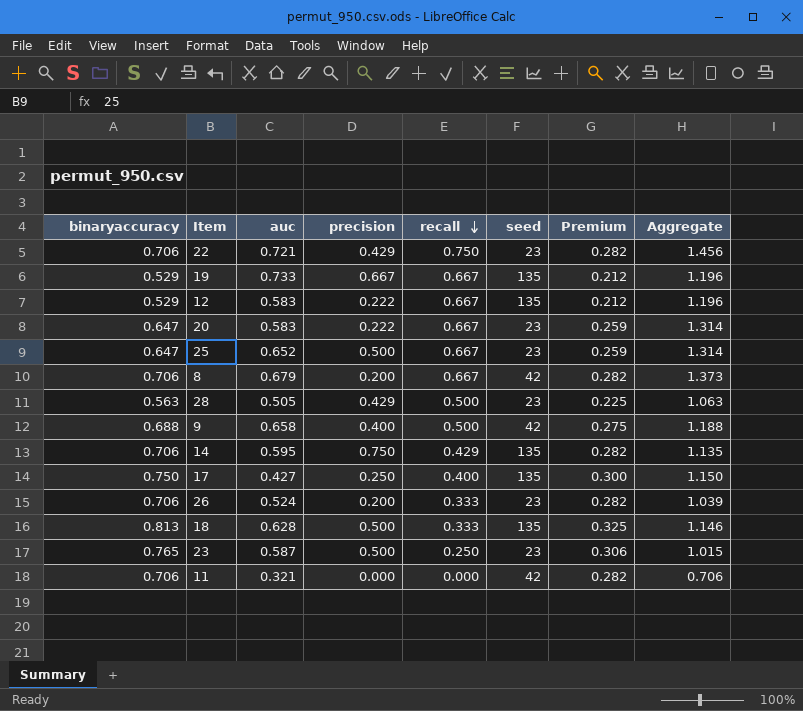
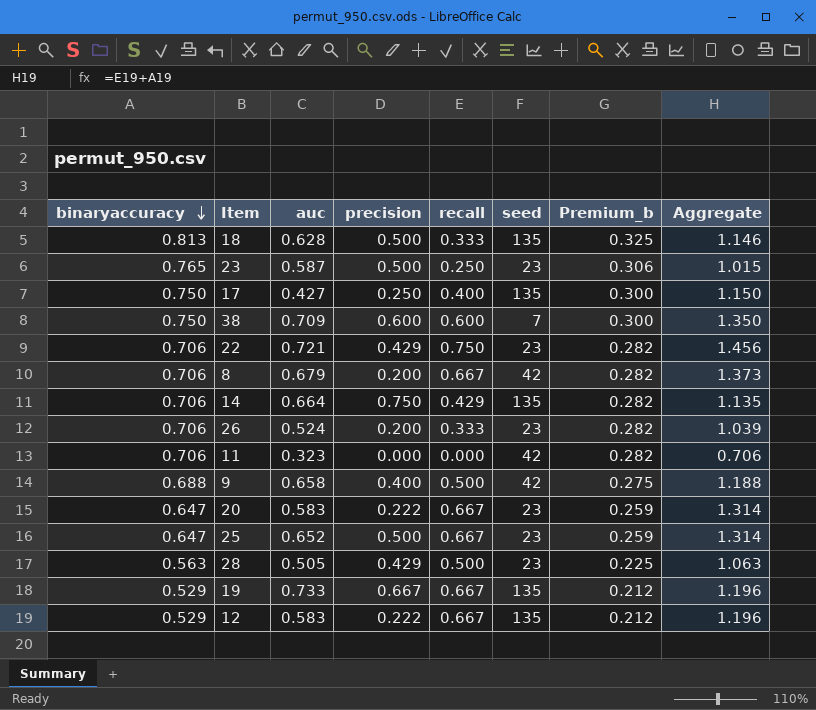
row order: recall descending -> binaryaccuracy descending
column name: Premium -> Premium_b
row 38: none -> 0.750 | 0.709 | 0.600 | 0.600 | 7 | 0.300 | 1.350
14 | auc: 0.595 -> 0.664
11 | auc: 0.321 -> 0.323

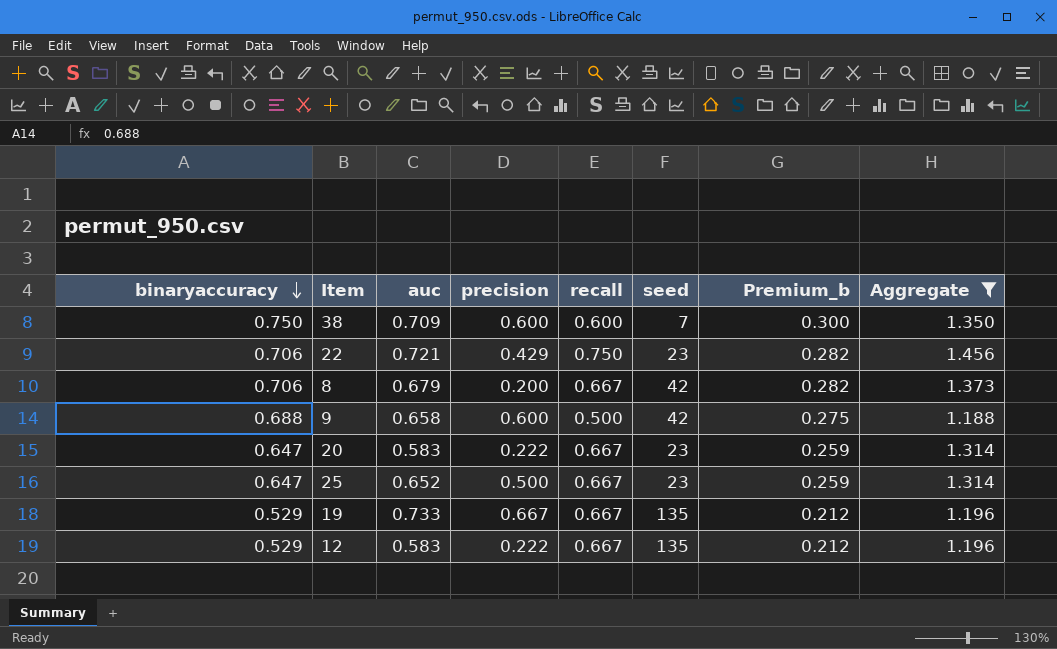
filter: none -> Aggregate >= 1.188
9 | precision: 0.400 -> 0.600

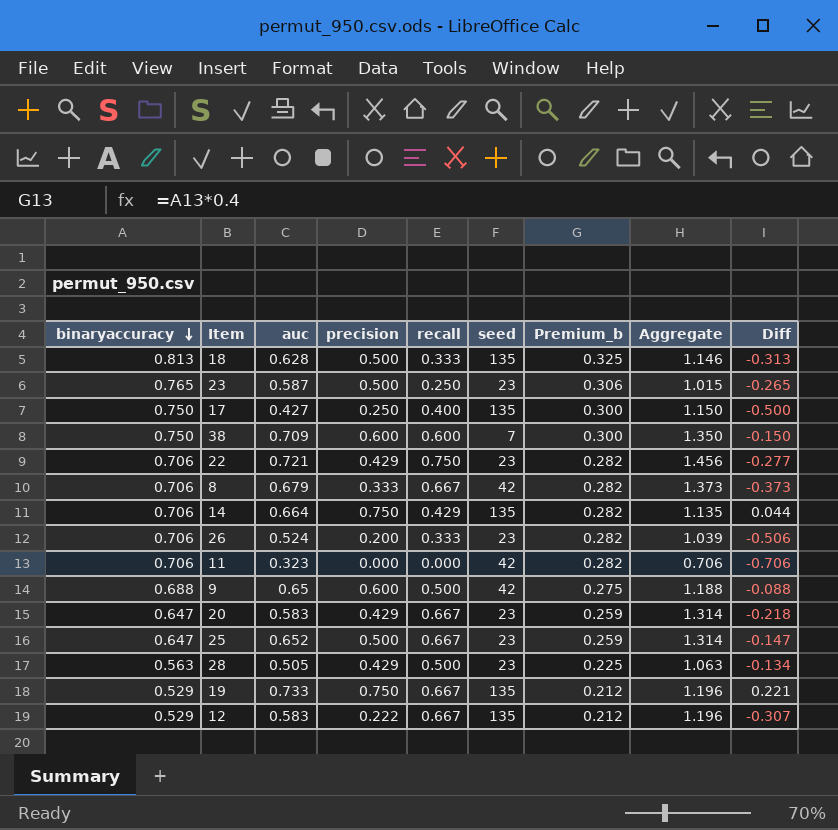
filter: Aggregate >= 1.188 -> none
column Diff | formula: none -> [precision] - [binaryaccuracy]
8 | precision: 0.200 -> 0.333
9 | auc: 0.658 -> 0.65
20 | precision: 0.222 -> 0.429
19 | precision: 0.667 -> 0.750

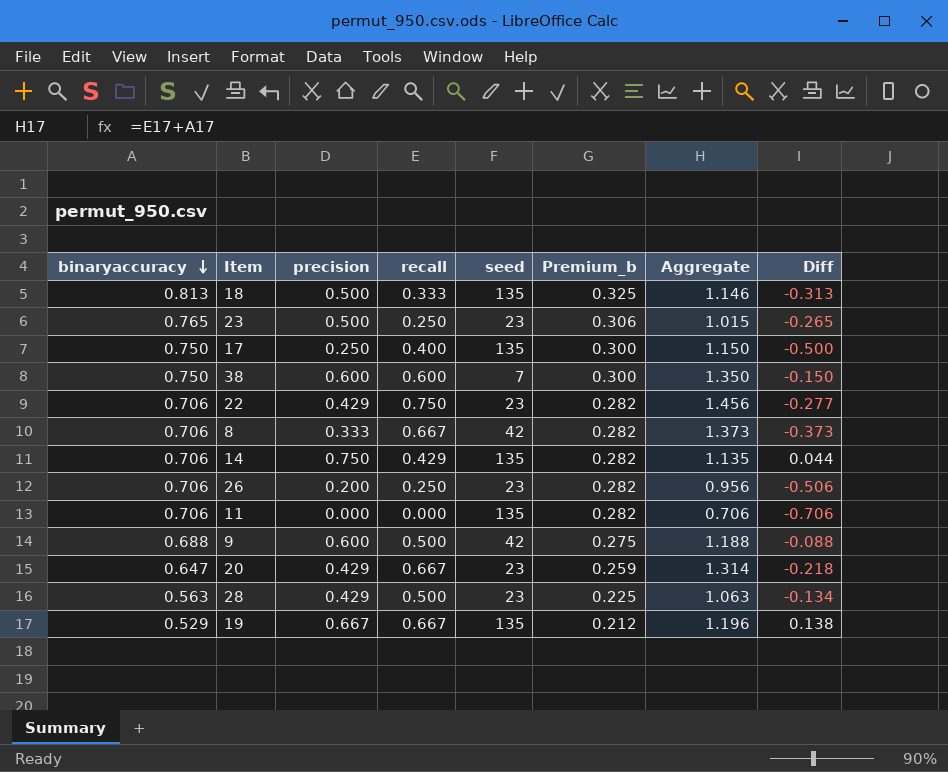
column auc | position: 3 -> none
row 25: 0.647 | 0.652 | 0.500 | 0.667 | 23 | 0.259 | 1.314 | -0.147 -> none
row 12: 0.529 | 0.583 | 0.222 | 0.667 | 135 | 0.212 | 1.196 | -0.307 -> none
26 | recall: 0.333 -> 0.250
26 | Aggregate: 1.039 -> 0.956
11 | seed: 42 -> 135
19 | precision: 0.750 -> 0.667
19 | Diff: 0.221 -> 0.138

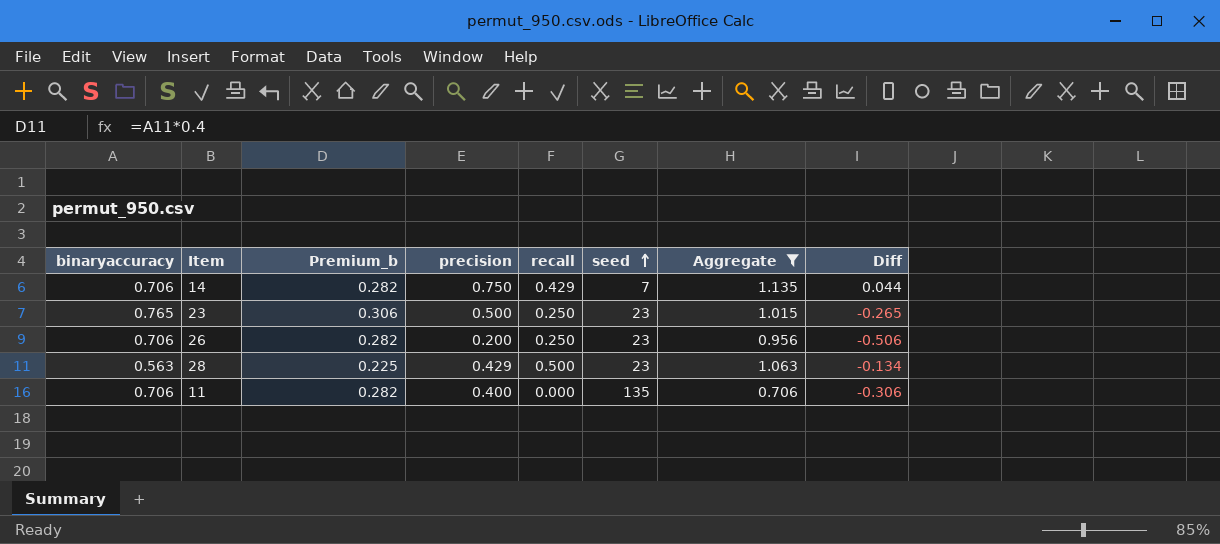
filter: none -> Aggregate <= 1.135
row order: binaryaccuracy descending -> seed ascending
column Premium_b | position: 6 -> 3
14 | seed: 135 -> 7
11 | precision: 0.000 -> 0.400
11 | Diff: -0.706 -> -0.306

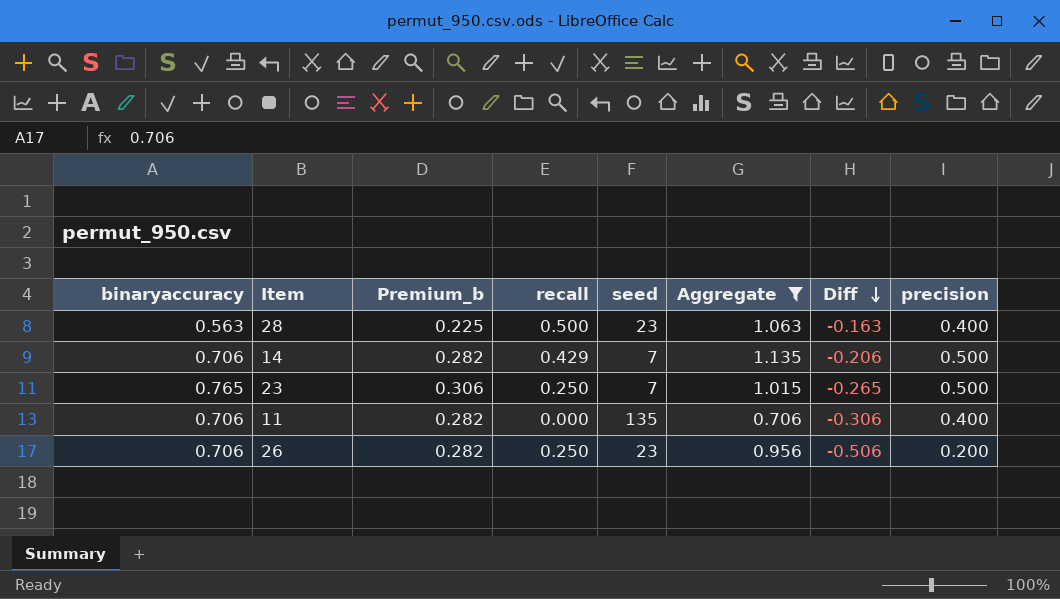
row order: seed ascending -> Diff descending
column precision | position: 4 -> 8
28 | Diff: -0.134 -> -0.163
28 | precision: 0.429 -> 0.400
14 | Diff: 0.044 -> -0.206
14 | precision: 0.750 -> 0.500
23 | seed: 23 -> 7

